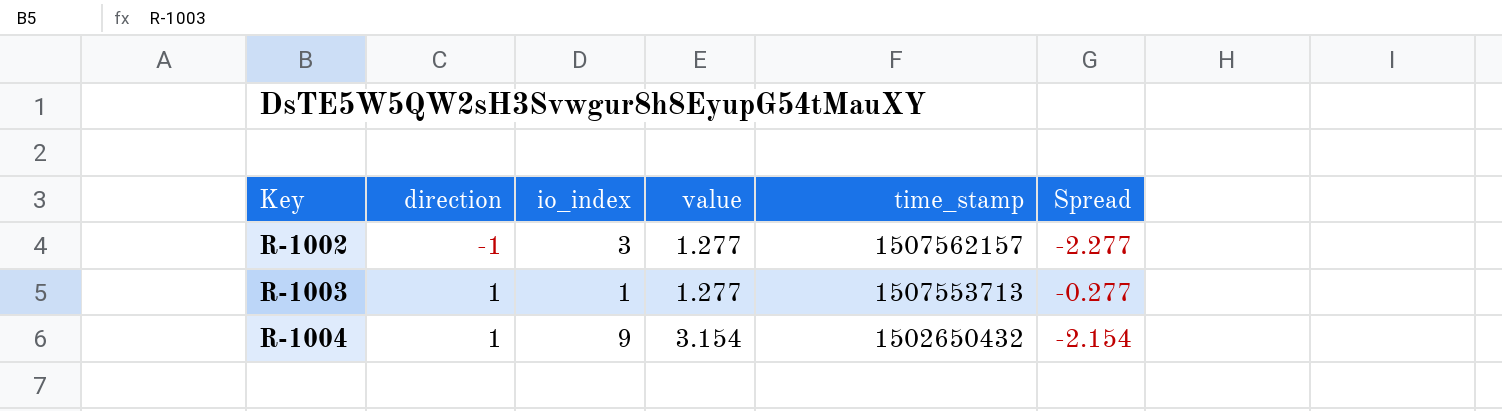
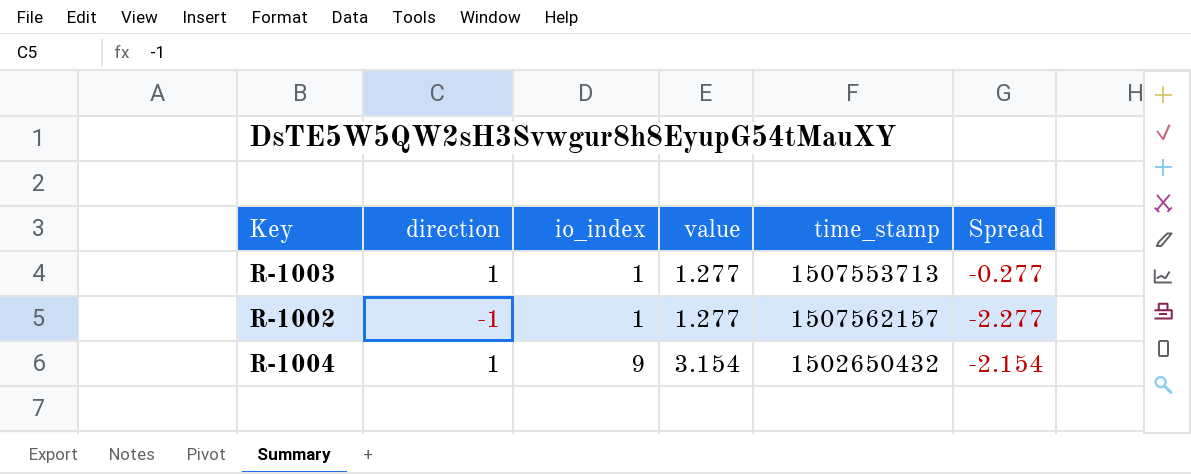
row order: Key ascending -> io_index ascending
R-1002 | io_index: 3 -> 1

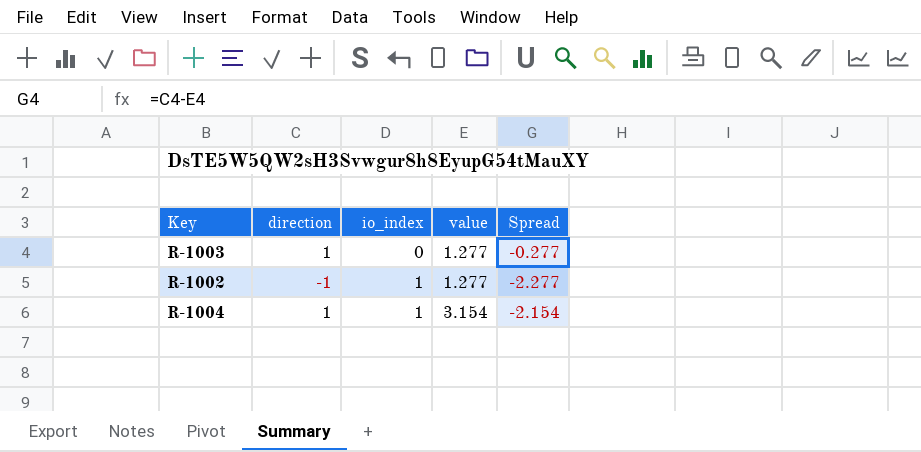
column time_stamp | position: 5 -> none
R-1003 | io_index: 1 -> 0
R-1004 | io_index: 9 -> 1

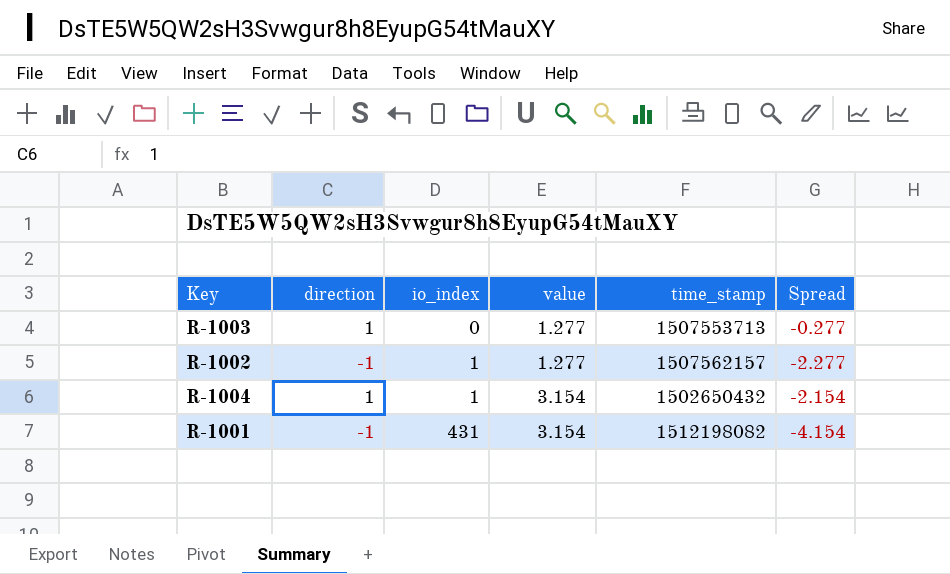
column time_stamp | position: none -> 5
row R-1001: none -> -1 | 431 | 3.154 | 1512198082 | -4.154

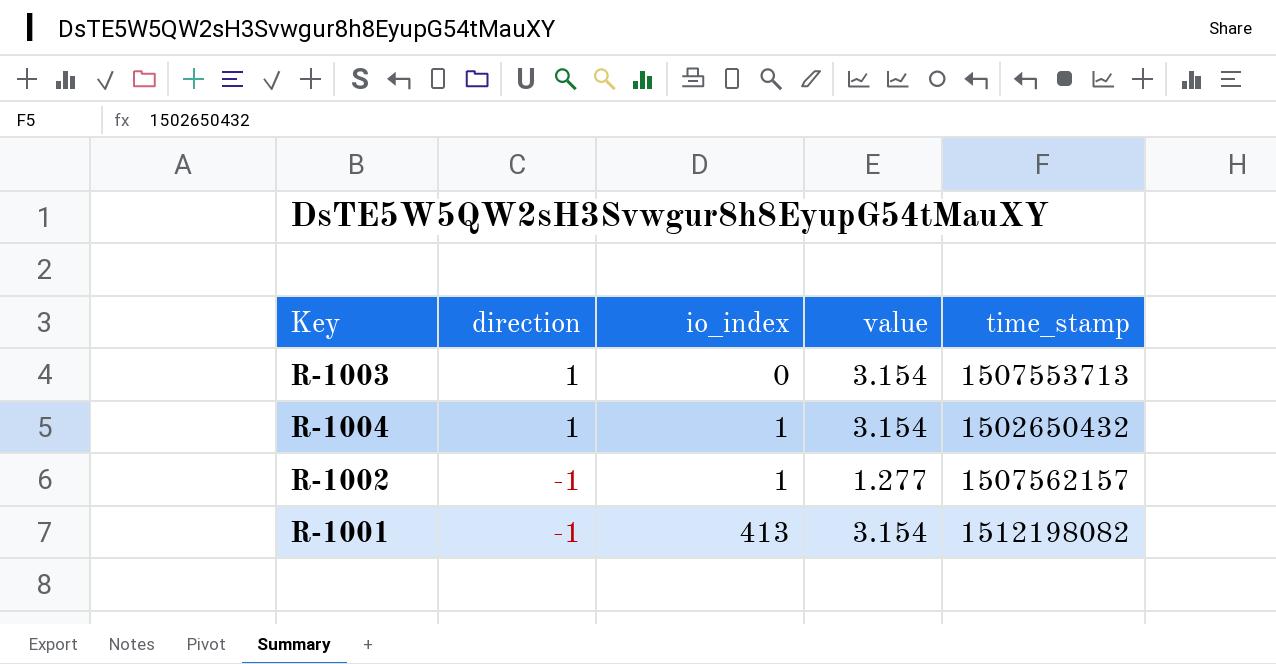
row order: io_index ascending -> direction descending
column Spread | formula: [direction] - [value] -> none
R-1003 | value: 1.277 -> 3.154
R-1001 | io_index: 431 -> 413

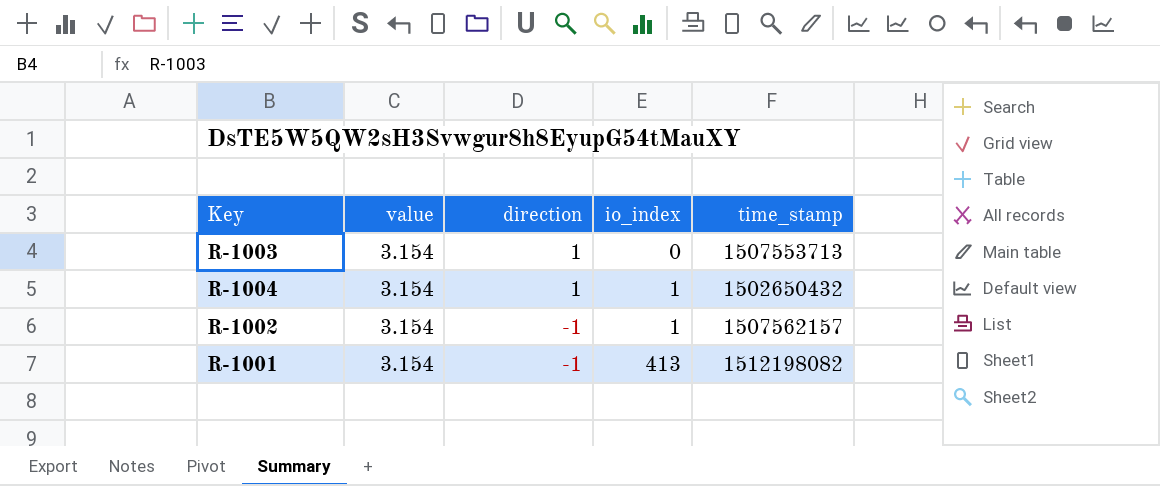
column value | position: 4 -> 2
R-1002 | value: 1.277 -> 3.154

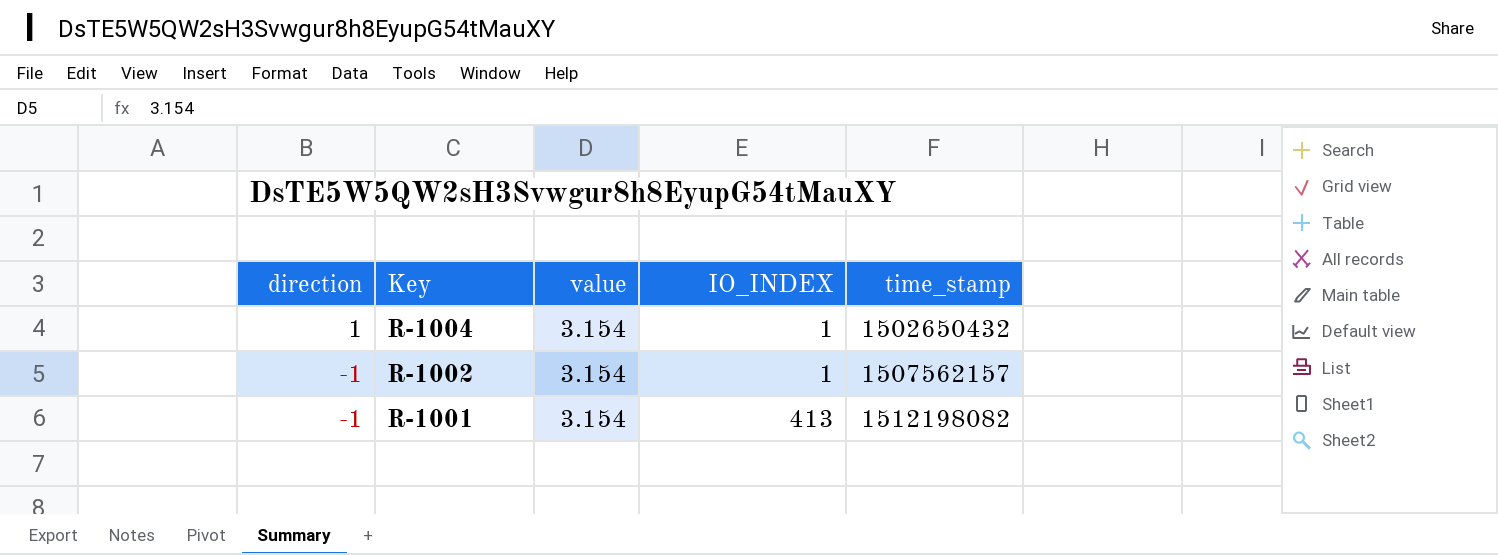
column direction | position: 3 -> 1
column name: io_index -> IO_INDEX
row R-1003: 3.154 | 1 | 0 | 1507553713 -> none

